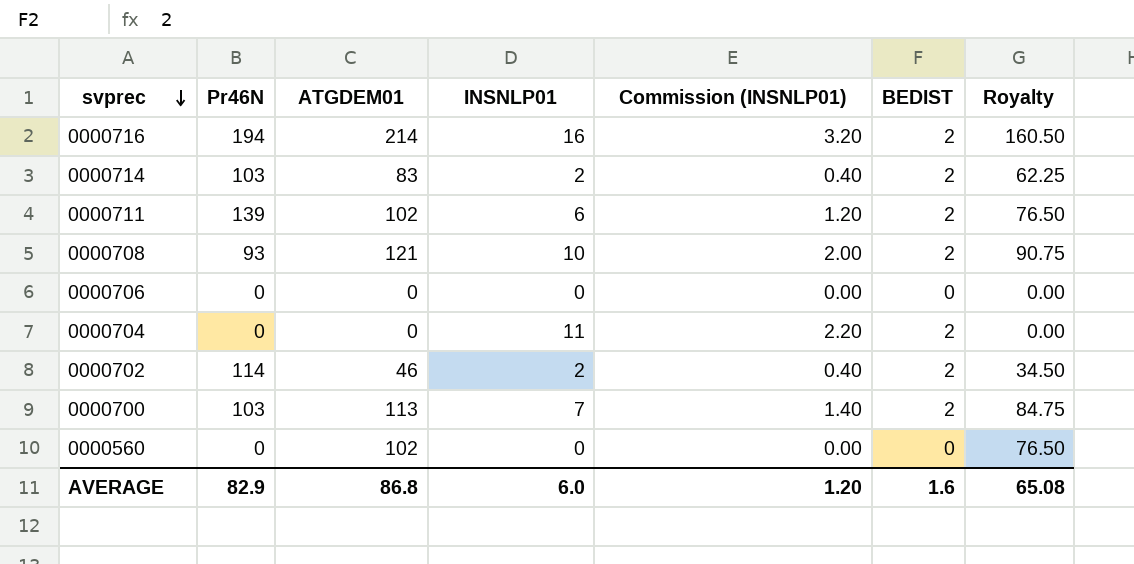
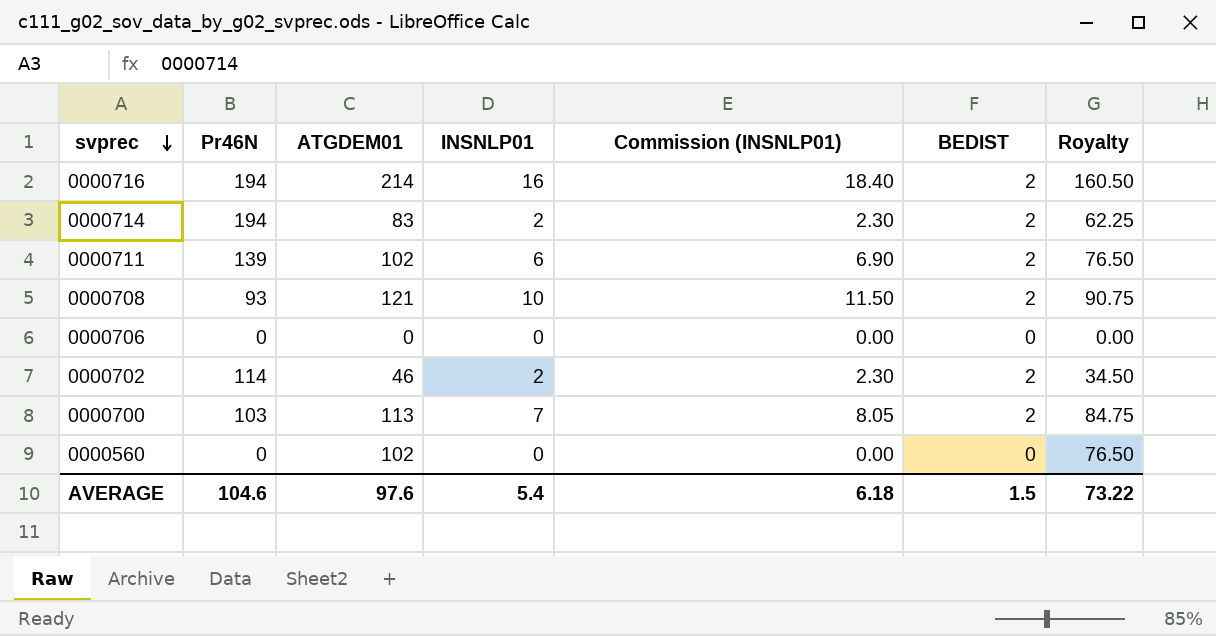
column Commission (INSNLP01) | formula: [INSNLP01] * 0.2 -> [INSNLP01] * 1.15
row 0000704: 0 | 0 | 11 | 2.20 | 2 | 0.00 -> none
0000714 | Pr46N: 103 -> 194
AVERAGE | Pr46N: 82.9 -> 104.6
AVERAGE | ATGDEM01: 86.8 -> 97.6
AVERAGE | INSNLP01: 6.0 -> 5.4
AVERAGE | Commission (INSNLP01): 1.20 -> 6.18
AVERAGE | BEDIST: 1.6 -> 1.5
AVERAGE | Royalty: 65.08 -> 73.22

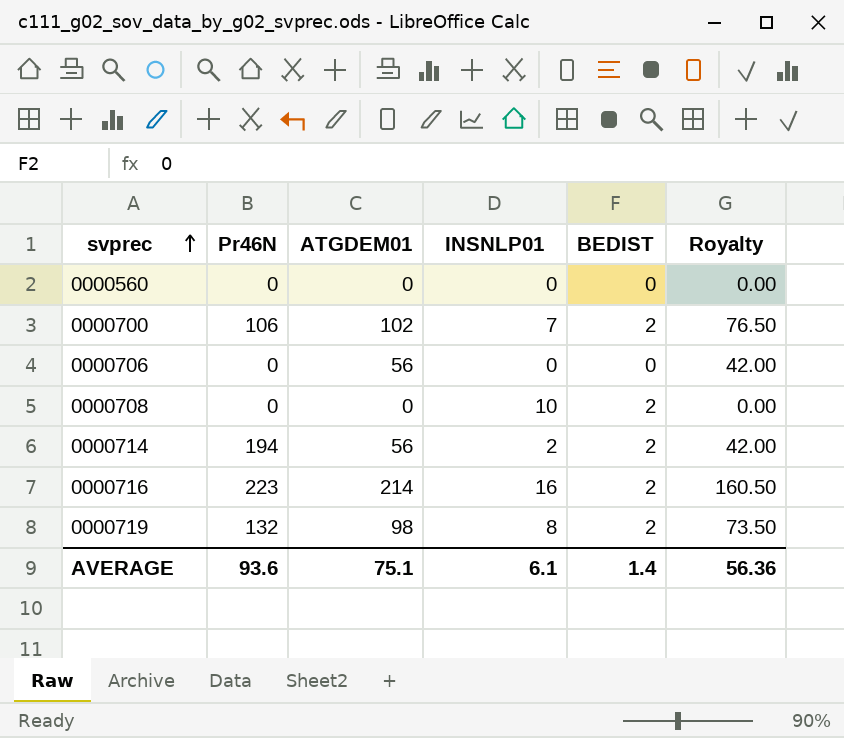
row order: svprec descending -> svprec ascending
column Commission (INSNLP01) | formula: [INSNLP01] * 1.15 -> none
row 0000711: 139 | 102 | 6 | 6.90 | 2 | 76.50 -> none
row 0000702: 114 | 46 | 2 | 2.30 | 2 | 34.50 -> none
0000560 | ATGDEM01: 102 -> 0
0000560 | Royalty: 76.50 -> 0.00
0000700 | Pr46N: 103 -> 106
0000700 | ATGDEM01: 113 -> 102
0000700 | Royalty: 84.75 -> 76.50
0000706 | ATGDEM01: 0 -> 56
0000706 | Royalty: 0.00 -> 42.00
0000708 | Pr46N: 93 -> 0
0000708 | ATGDEM01: 121 -> 0
0000708 | Royalty: 90.75 -> 0.00
0000714 | ATGDEM01: 83 -> 56
0000714 | Royalty: 62.25 -> 42.00
0000716 | Pr46N: 194 -> 223
row 0000719: none -> 132 | 98 | 8 | 2 | 73.50
AVERAGE | Pr46N: 104.6 -> 93.6
AVERAGE | ATGDEM01: 97.6 -> 75.1
AVERAGE | INSNLP01: 5.4 -> 6.1
AVERAGE | BEDIST: 1.5 -> 1.4
AVERAGE | Royalty: 73.22 -> 56.36

